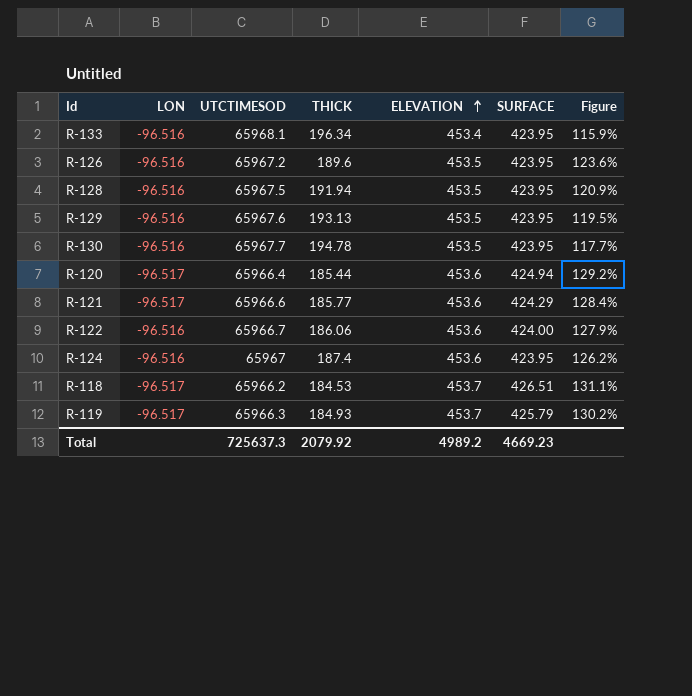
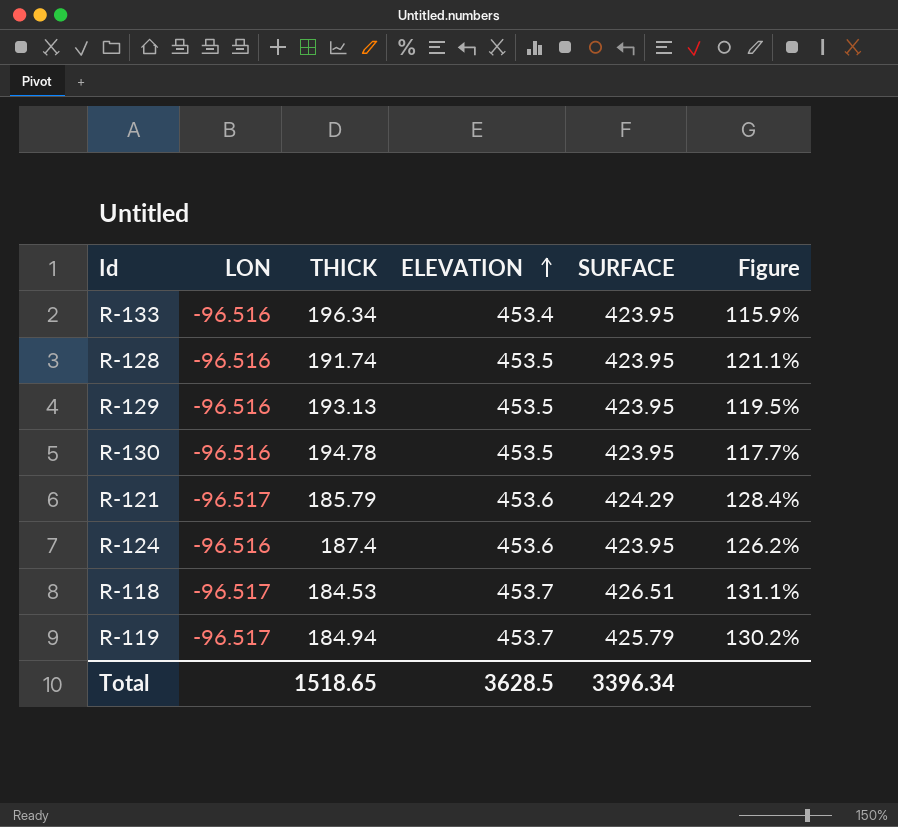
column UTCTIMESOD | position: 3 -> none
row R-126: -96.516 | 65967.2 | 189.6 | 453.5 | 423.95 | 123.6% -> none
row R-120: -96.517 | 65966.4 | 185.44 | 453.6 | 424.94 | 129.2% -> none
row R-122: -96.516 | 65966.7 | 186.06 | 453.6 | 424.00 | 127.9% -> none
R-128 | THICK: 191.94 -> 191.74
R-128 | Figure: 120.9% -> 121.1%
R-121 | THICK: 185.77 -> 185.79
R-119 | THICK: 184.93 -> 184.94
Total | THICK: 2079.92 -> 1518.65
Total | ELEVATION: 4989.2 -> 3628.5
Total | SURFACE: 4669.23 -> 3396.34

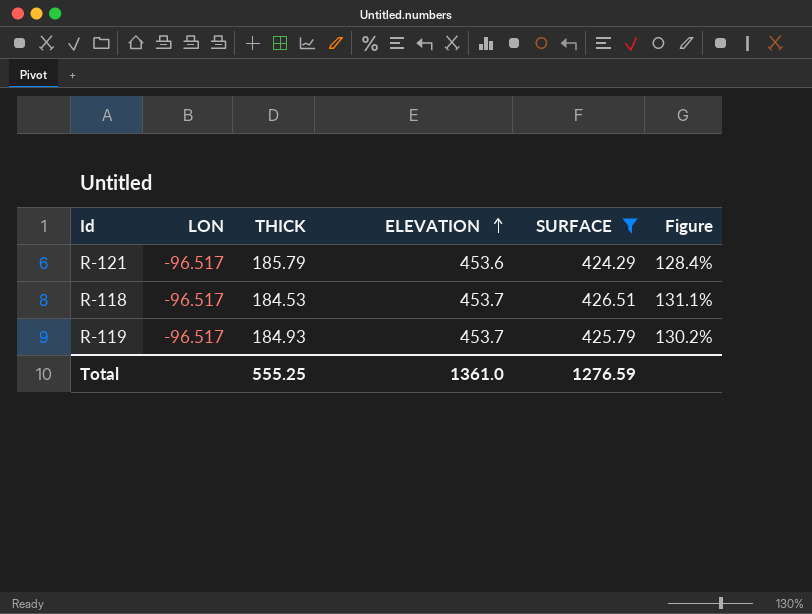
filter: none -> SURFACE != 423.95
R-119 | THICK: 184.94 -> 184.93
Total | THICK: 1518.65 -> 555.25
Total | ELEVATION: 3628.5 -> 1361.0
Total | SURFACE: 3396.34 -> 1276.59

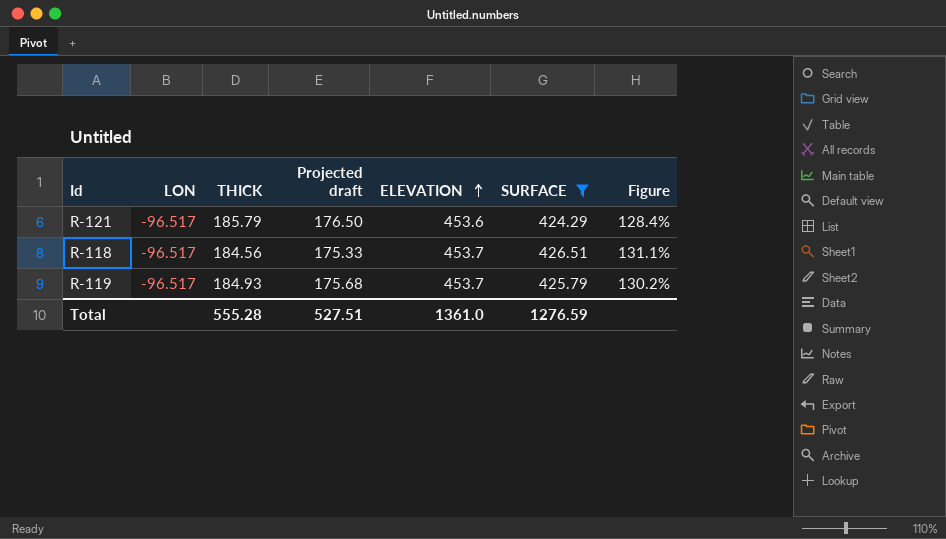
column Projected draft | formula: none -> [THICK] * 0.95
R-118 | THICK: 184.53 -> 184.56
Total | THICK: 555.25 -> 555.28

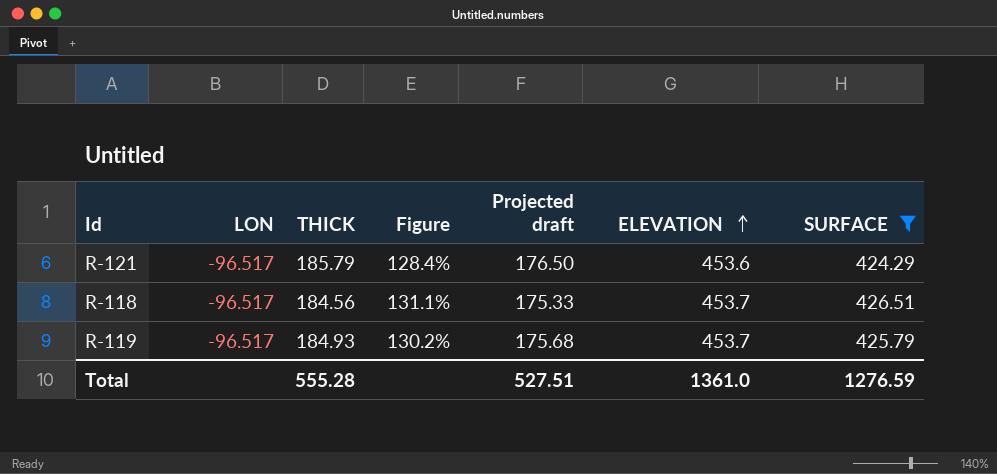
column Figure | position: 7 -> 4

